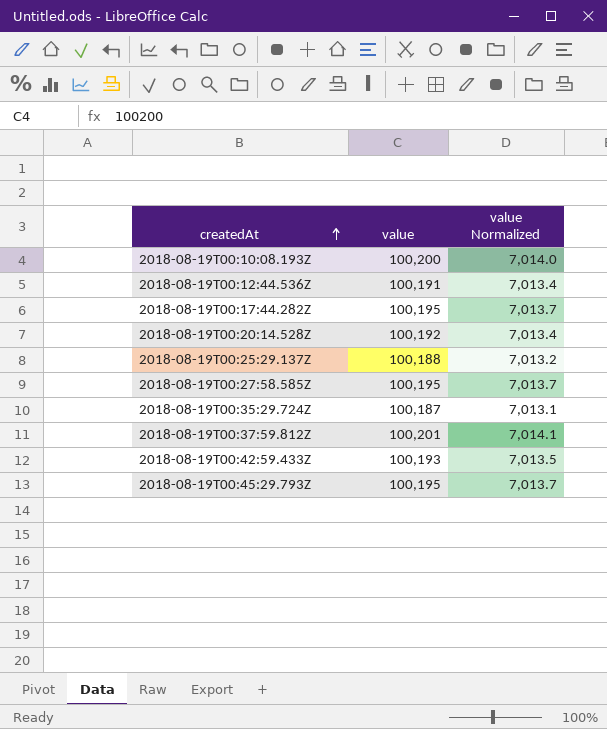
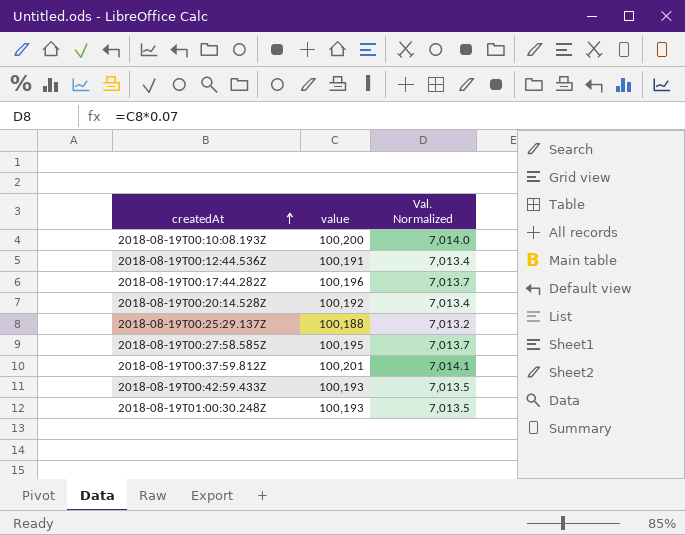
column name: value Normalized -> Val. Normalized
row 2018-08-19T00:35:29.724Z: 100,187 | 7,013.1 -> none
row 2018-08-19T00:45:29.793Z: 100,195 | 7,013.7 -> none
2018-08-19T00:17:44.282Z | value: 100,195 -> 100,196
row 2018-08-19T01:00:30.248Z: none -> 100,193 | 7,013.5

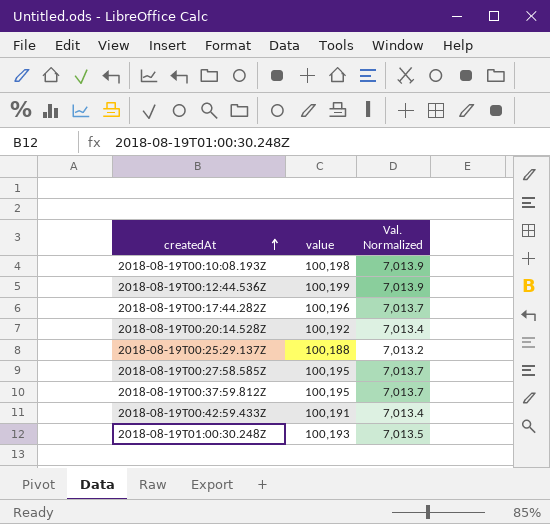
2018-08-19T00:10:08.193Z | value: 100,200 -> 100,198
2018-08-19T00:10:08.193Z | Val. Normalized: 7,014.0 -> 7,013.9
2018-08-19T00:12:44.536Z | value: 100,191 -> 100,199
2018-08-19T00:12:44.536Z | Val. Normalized: 7,013.4 -> 7,013.9
2018-08-19T00:37:59.812Z | value: 100,201 -> 100,195
2018-08-19T00:37:59.812Z | Val. Normalized: 7,014.1 -> 7,013.7
2018-08-19T00:42:59.433Z | value: 100,193 -> 100,191
2018-08-19T00:42:59.433Z | Val. Normalized: 7,013.5 -> 7,013.4

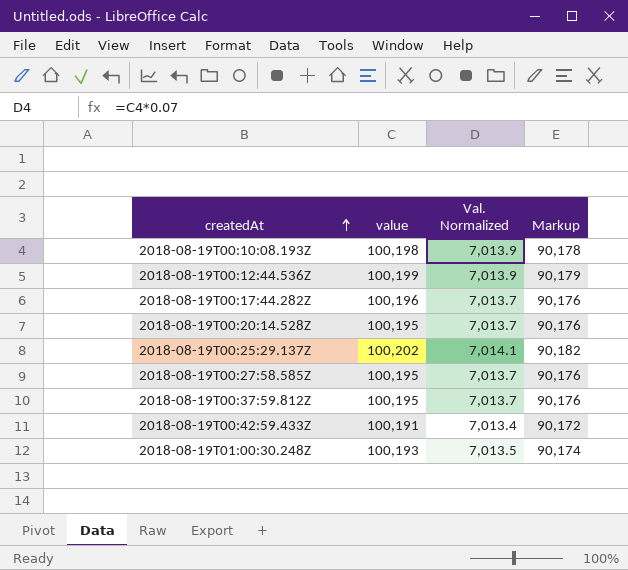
column Markup | formula: none -> [value] * 0.9
2018-08-19T00:20:14.528Z | value: 100,192 -> 100,195
2018-08-19T00:20:14.528Z | Val. Normalized: 7,013.4 -> 7,013.7
2018-08-19T00:25:29.137Z | value: 100,188 -> 100,202
2018-08-19T00:25:29.137Z | Val. Normalized: 7,013.2 -> 7,014.1

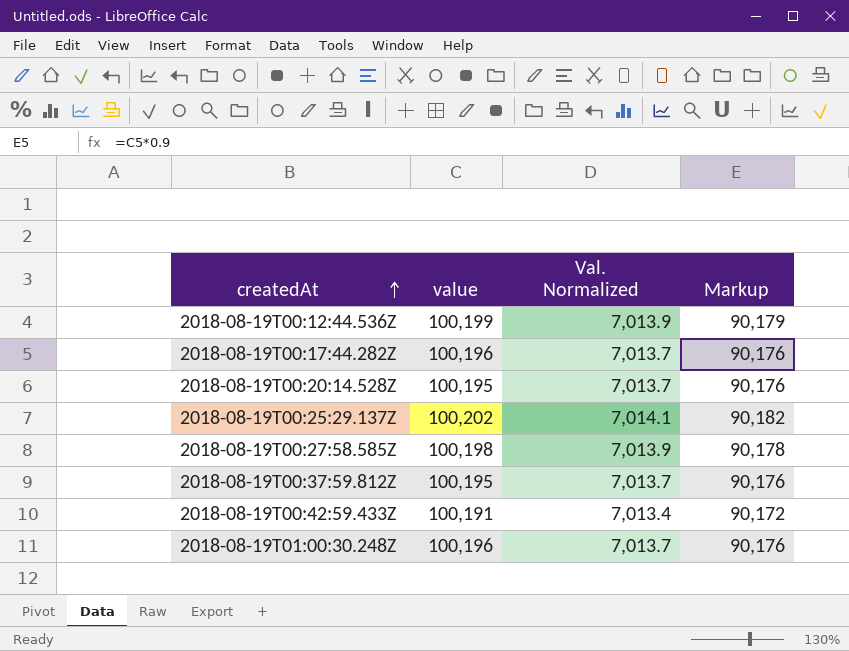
row 2018-08-19T00:10:08.193Z: 100,198 | 7,013.9 | 90,178 -> none
2018-08-19T00:27:58.585Z | value: 100,195 -> 100,198
2018-08-19T00:27:58.585Z | Val. Normalized: 7,013.7 -> 7,013.9
2018-08-19T00:27:58.585Z | Markup: 90,176 -> 90,178
2018-08-19T01:00:30.248Z | value: 100,193 -> 100,196
2018-08-19T01:00:30.248Z | Val. Normalized: 7,013.5 -> 7,013.7
2018-08-19T01:00:30.248Z | Markup: 90,174 -> 90,176

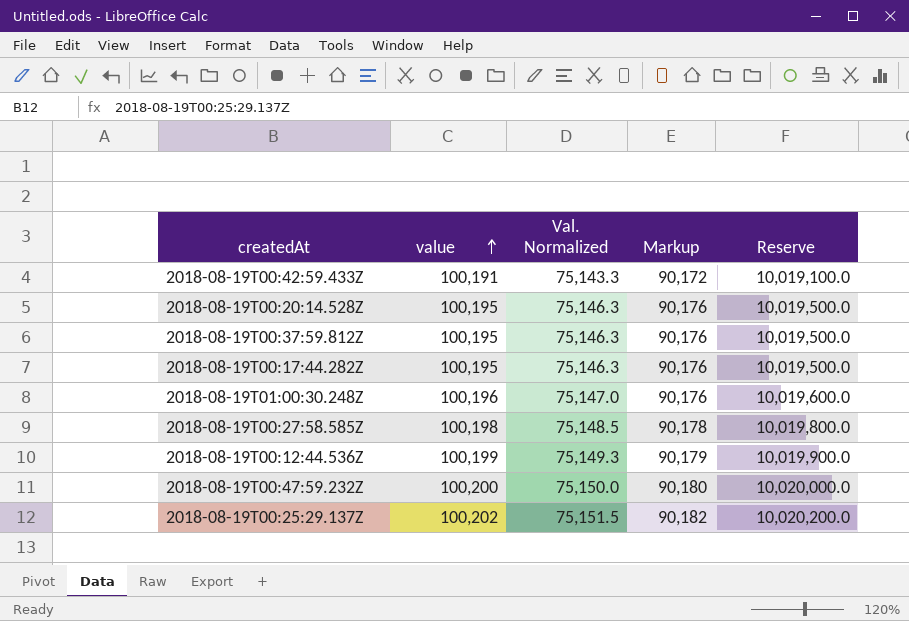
row order: createdAt ascending -> value ascending
column Val. Normalized | formula: [value] * 0.07 -> [value] * 0.75
column Reserve | formula: none -> [value] * 100
2018-08-19T00:17:44.282Z | value: 100,196 -> 100,195
row 2018-08-19T00:47:59.232Z: none -> 100,200 | 75,150.0 | 90,180 | 10,020,000.0

